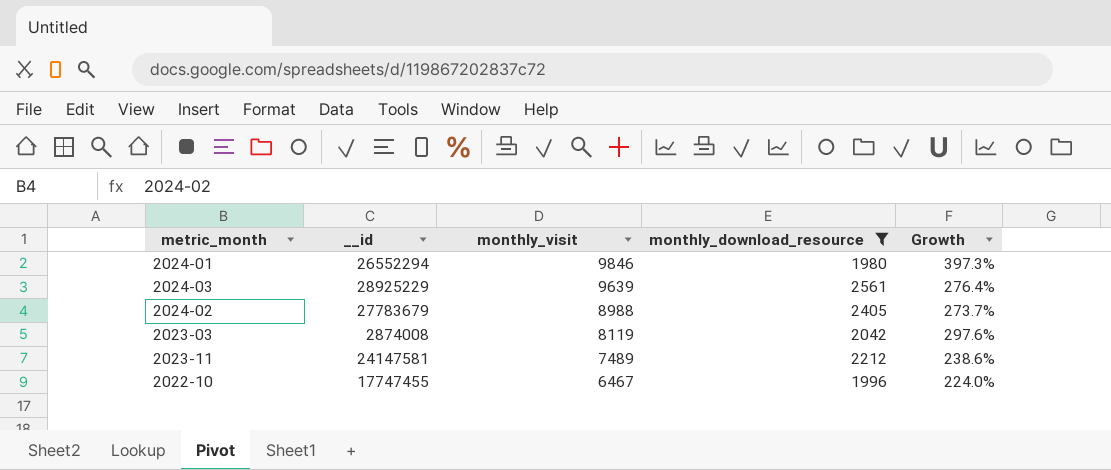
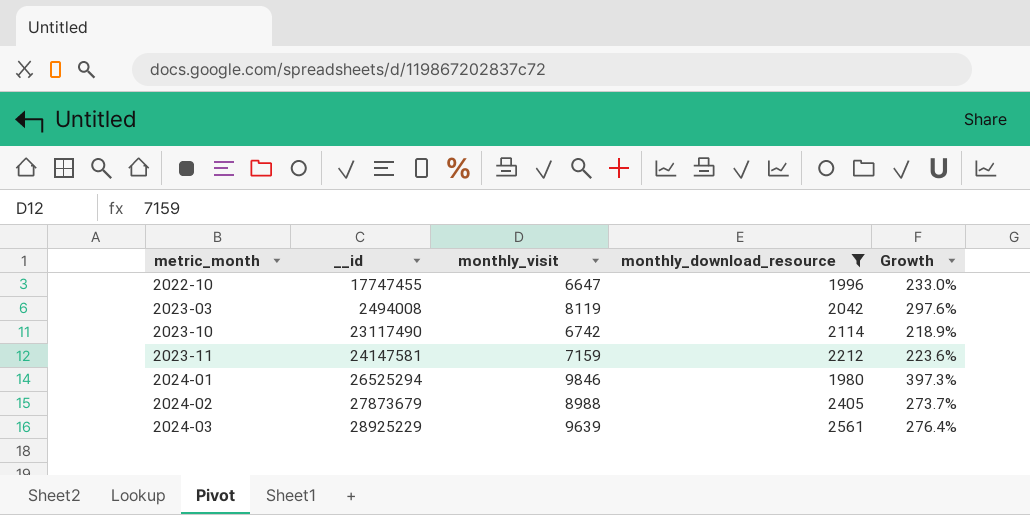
row order: monthly_visit descending -> metric_month ascending
2022-10 | monthly_visit: 6467 -> 6647
2022-10 | Growth: 224.0% -> 233.0%
2023-03 | __id: 2874008 -> 2494008
row 2023-10: none -> 23117490 | 6742 | 2114 | 218.9%
2023-11 | monthly_visit: 7489 -> 7159
2023-11 | Growth: 238.6% -> 223.6%
2024-01 | __id: 26552294 -> 26525294
2024-02 | __id: 27783679 -> 27873679

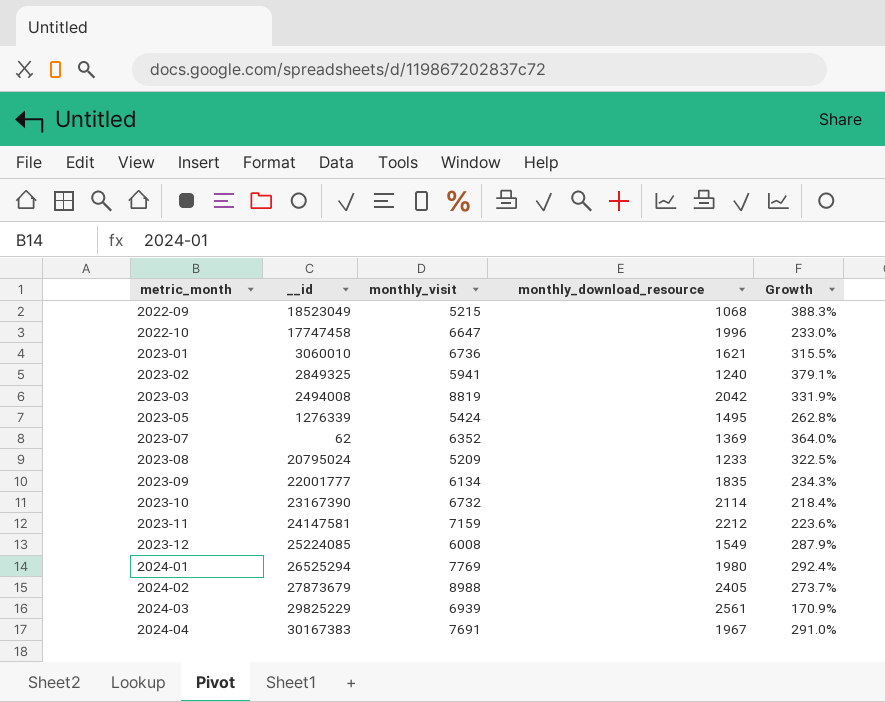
filter: monthly_download_resource >= 1980 -> none
2022-10 | __id: 17747455 -> 17747458
2023-03 | monthly_visit: 8119 -> 8819
2023-03 | Growth: 297.6% -> 331.9%
2023-10 | __id: 23117490 -> 23167390
2023-10 | monthly_visit: 6742 -> 6732
2023-10 | Growth: 218.9% -> 218.4%
2024-01 | monthly_visit: 9846 -> 7769
2024-01 | Growth: 397.3% -> 292.4%
2024-03 | __id: 28925229 -> 29825229
2024-03 | monthly_visit: 9639 -> 6939
2024-03 | Growth: 276.4% -> 170.9%

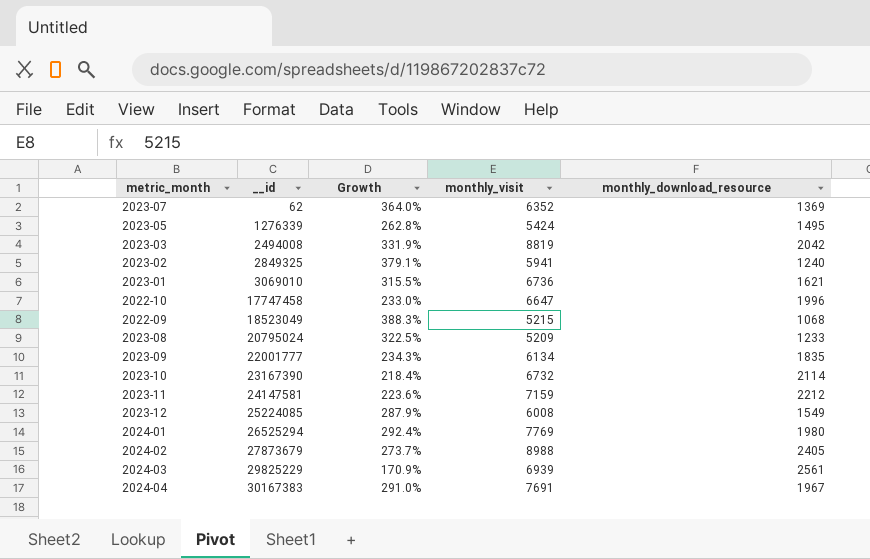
row order: metric_month ascending -> __id ascending
column Growth | position: 5 -> 3
2023-01 | __id: 3060010 -> 3069010

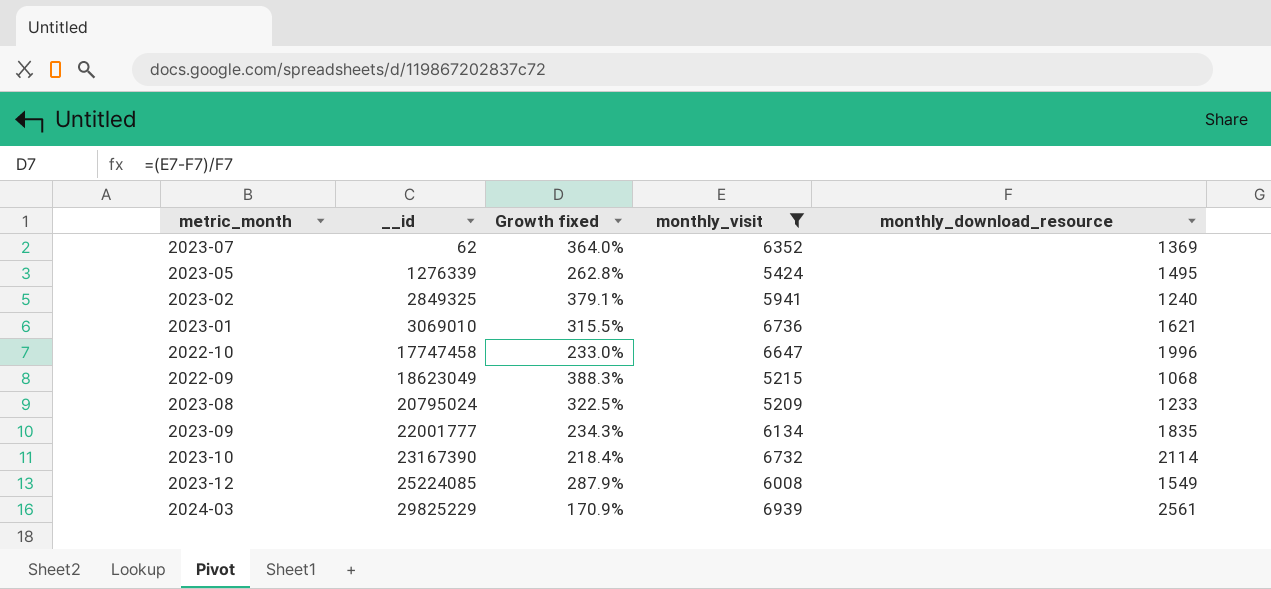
filter: none -> monthly_visit <= 6939
column name: Growth -> Growth fixed
2022-09 | __id: 18523049 -> 18623049

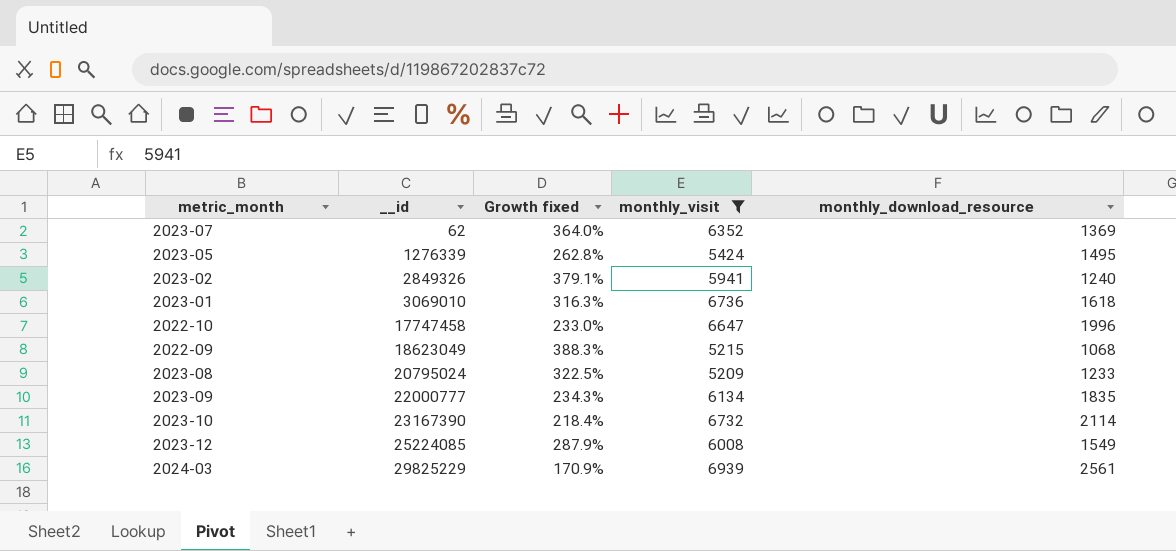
2023-02 | __id: 2849325 -> 2849326
2023-01 | Growth fixed: 315.5% -> 316.3%
2023-01 | monthly_download_resource: 1621 -> 1618
2023-09 | __id: 22001777 -> 22000777

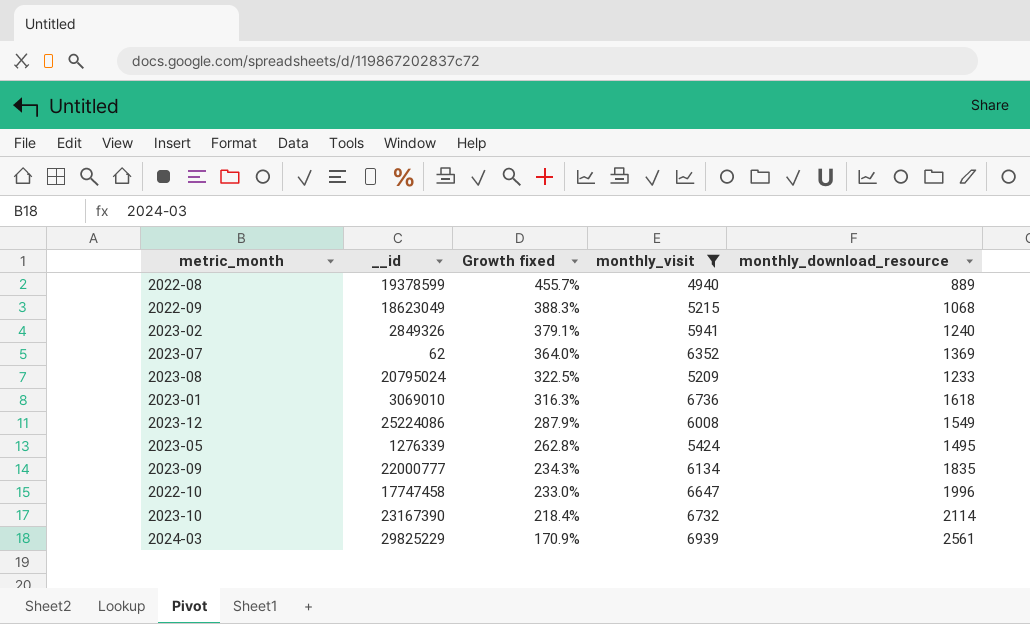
row order: __id ascending -> Growth fixed descending
row 2022-08: none -> 19378599 | 455.7% | 4940 | 889
2023-12 | __id: 25224085 -> 25224086

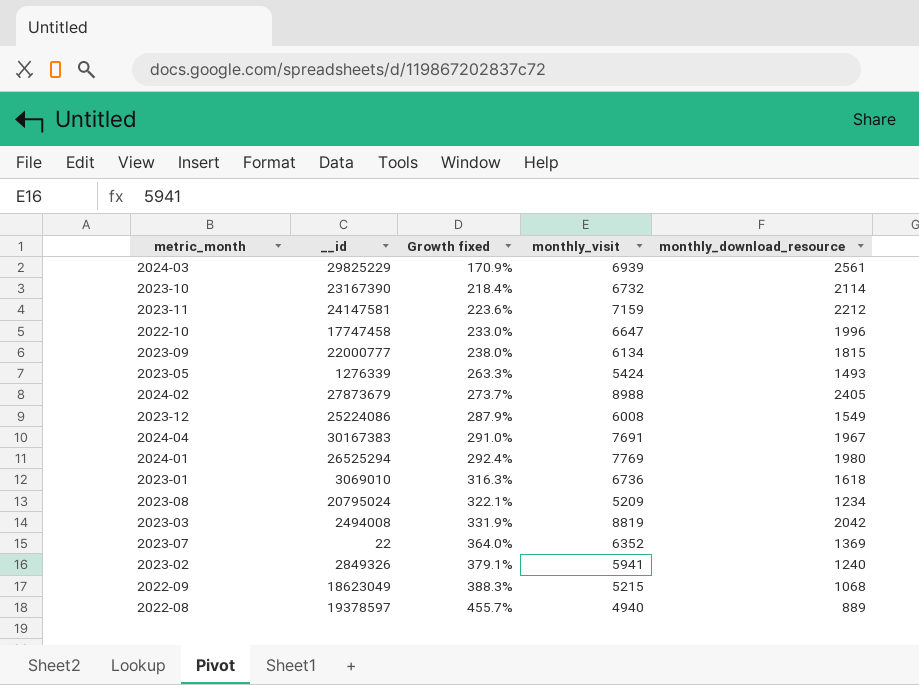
filter: monthly_visit <= 6939 -> none
row order: Growth fixed descending -> Growth fixed ascending
2023-09 | Growth fixed: 234.3% -> 238.0%
2023-09 | monthly_download_resource: 1835 -> 1815
2023-05 | Growth fixed: 262.8% -> 263.3%
2023-05 | monthly_download_resource: 1495 -> 1493
2023-08 | Growth fixed: 322.5% -> 322.1%
2023-08 | monthly_download_resource: 1233 -> 1234
2023-07 | __id: 62 -> 22
2022-08 | __id: 19378599 -> 19378597

